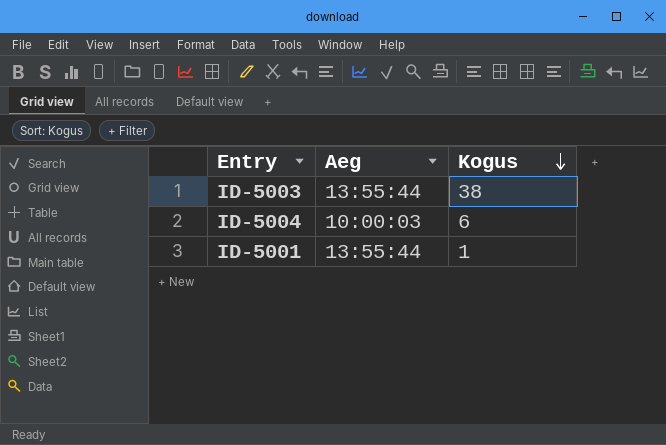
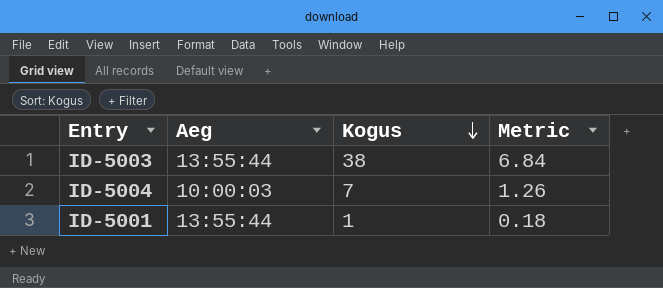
column Metric | formula: none -> [Kogus] * 0.18
ID-5004 | Kogus: 6 -> 7

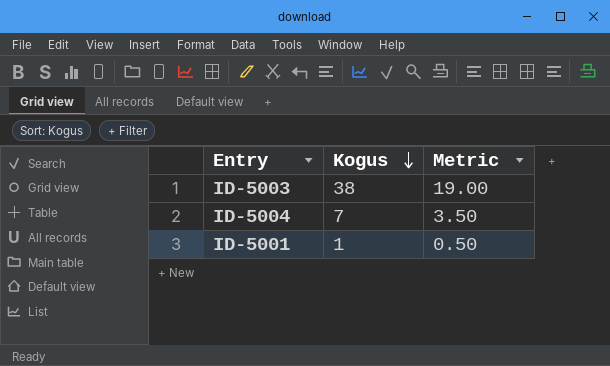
column Aeg | position: 2 -> none
column Metric | formula: [Kogus] * 0.18 -> [Kogus] * 0.5

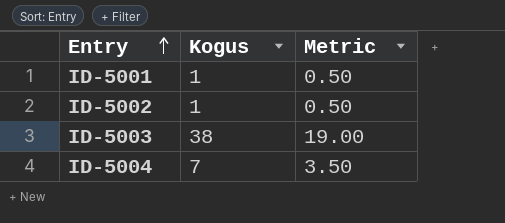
row order: Kogus descending -> Entry ascending
row ID-5002: none -> 1 | 0.50

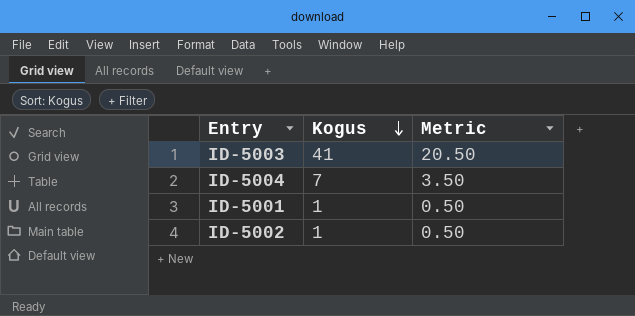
row order: Entry ascending -> Kogus descending
ID-5003 | Kogus: 38 -> 41
ID-5003 | Metric: 19.00 -> 20.50

